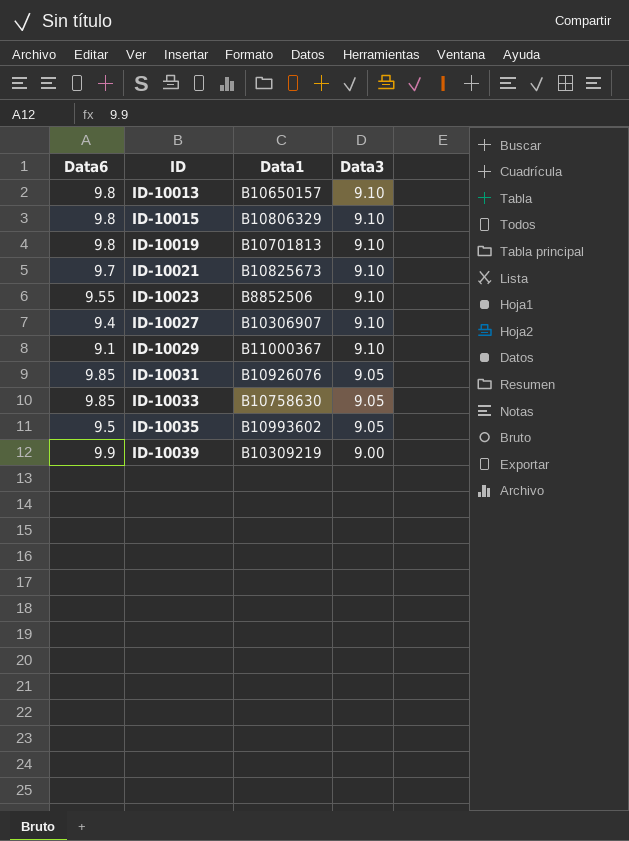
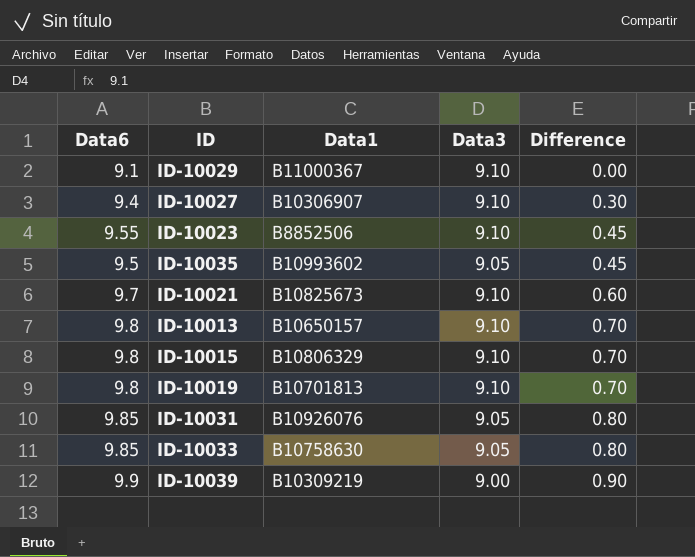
row order: ID ascending -> Difference ascending
column Difference | formula: none -> [Data6] - [Data3]

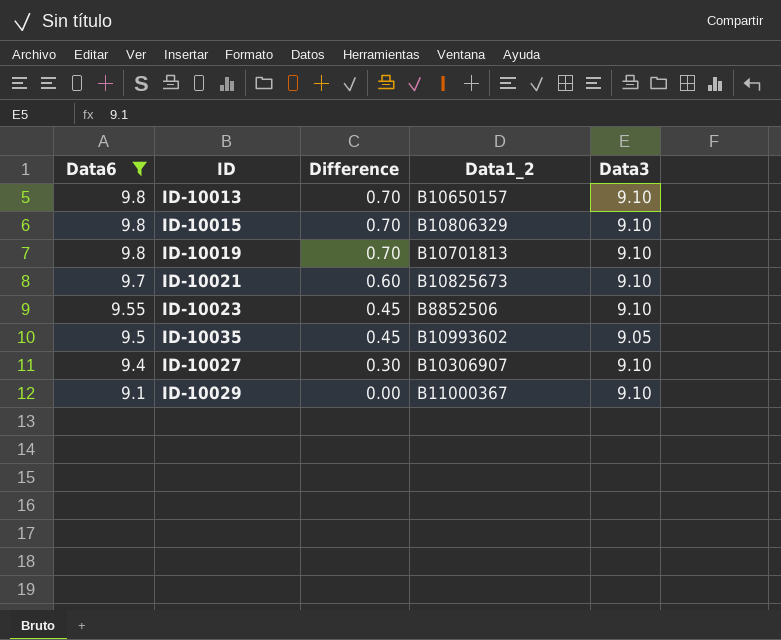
filter: none -> Data6 <= 9.8
row order: Difference ascending -> Data6 descending
column Difference | position: 5 -> 3
column name: Data1 -> Data1_2

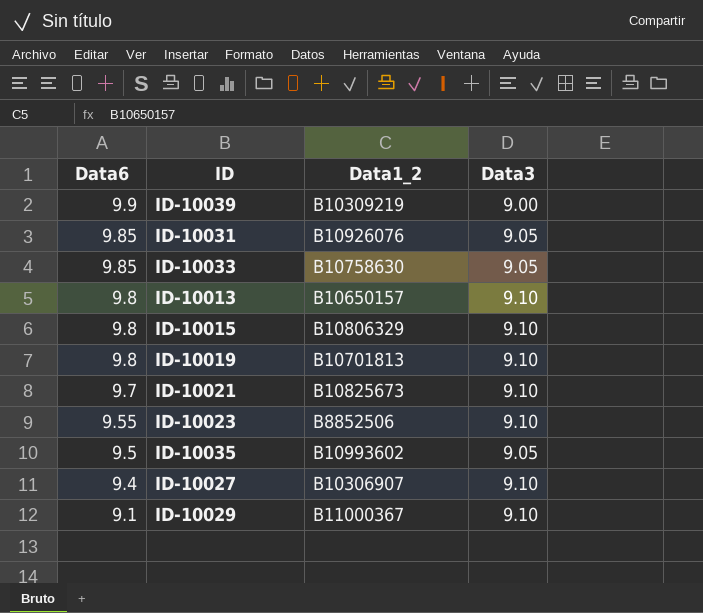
filter: Data6 <= 9.8 -> none
column Difference | formula: [Data6] - [Data3] -> none

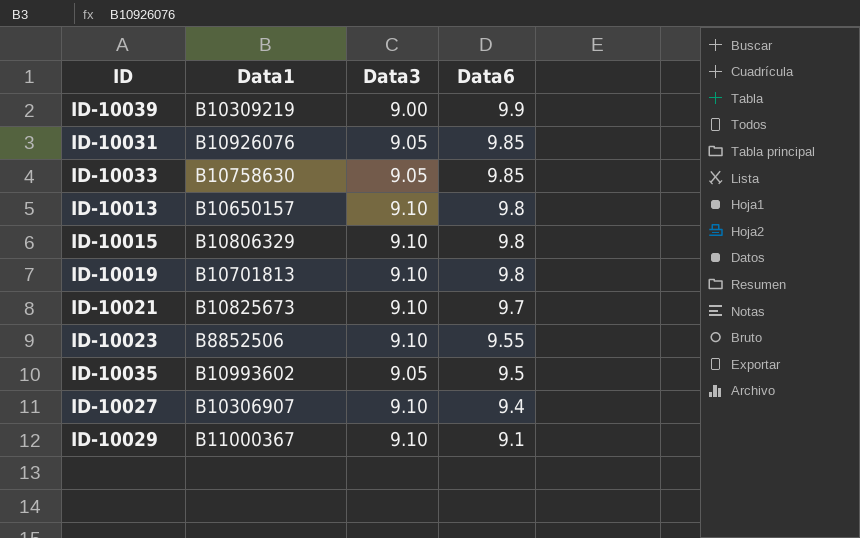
column name: Data1_2 -> Data1
column Data6 | position: 1 -> 4

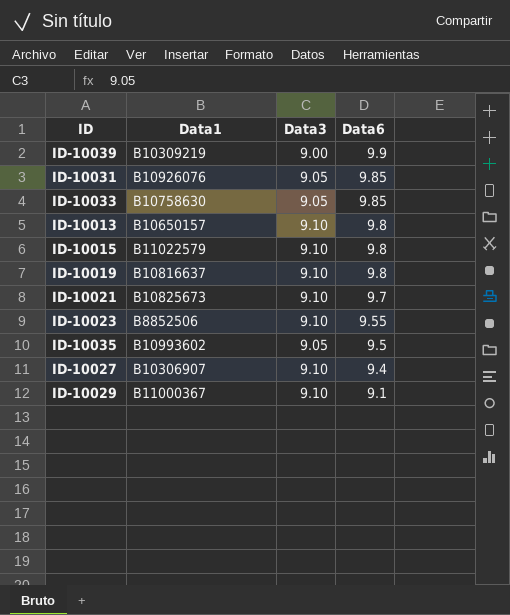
ID-10015 | Data1: B10806329 -> B11022579
ID-10019 | Data1: B10701813 -> B10816637

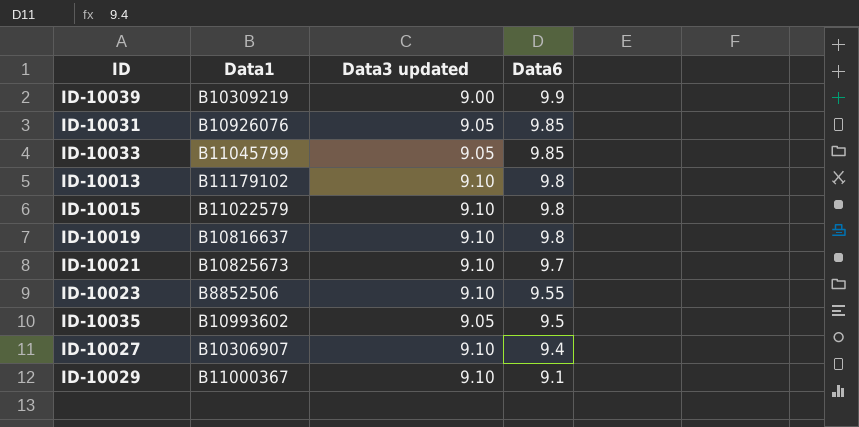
column name: Data3 -> Data3 updated
ID-10033 | Data1: B10758630 -> B11045799
ID-10013 | Data1: B10650157 -> B11179102

